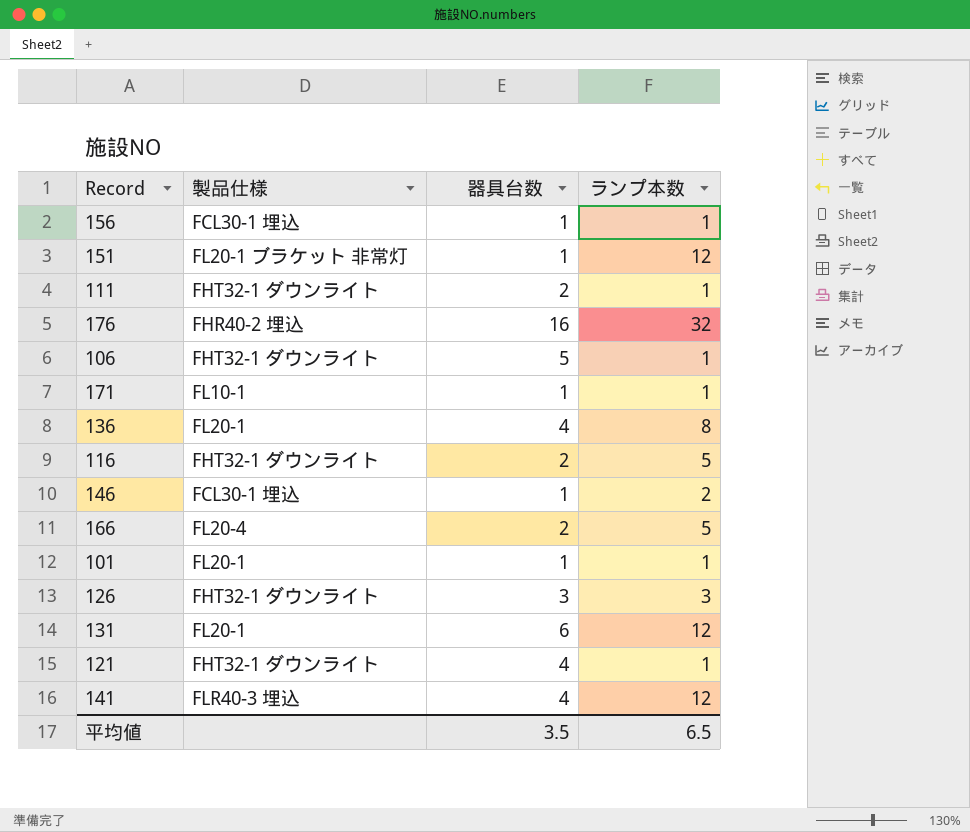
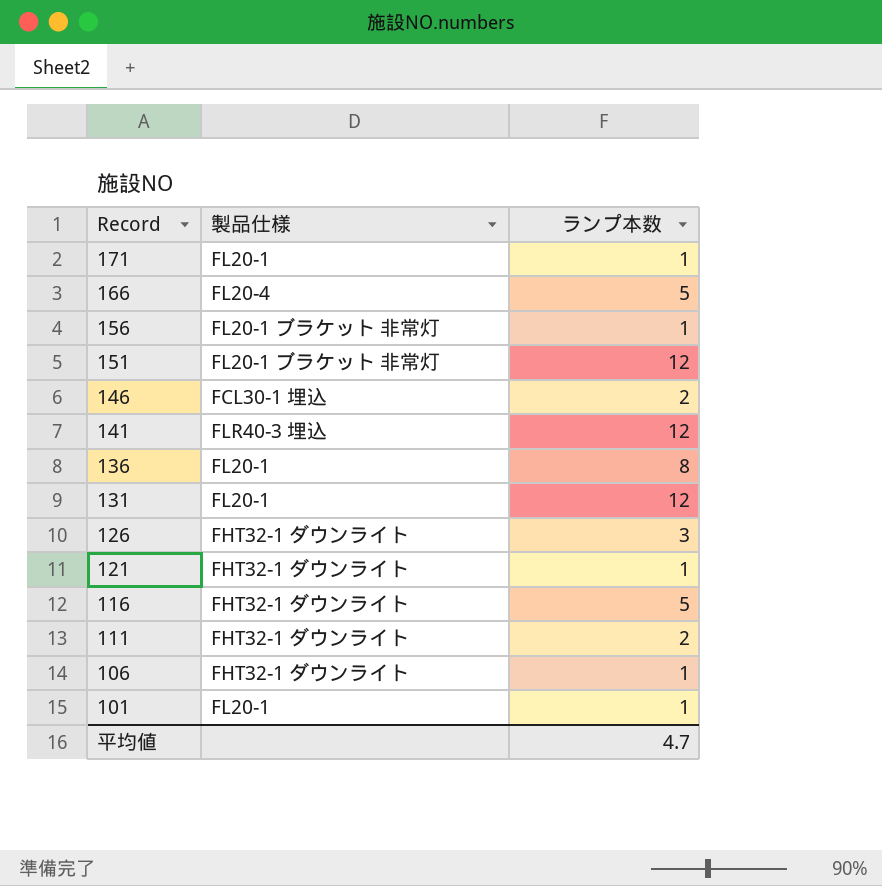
row order: none -> Record descending
column 器具台数 | position: 3 -> none
row 176: FHR40-2 埋込 | 16 | 32 -> none
171 | 製品仕様: FL10-1 -> FL20-1
156 | 製品仕様: FCL30-1 埋込 -> FL20-1 ブラケット 非常灯
111 | ランプ本数: 1 -> 2
平均値 | ランプ本数: 6.5 -> 4.7

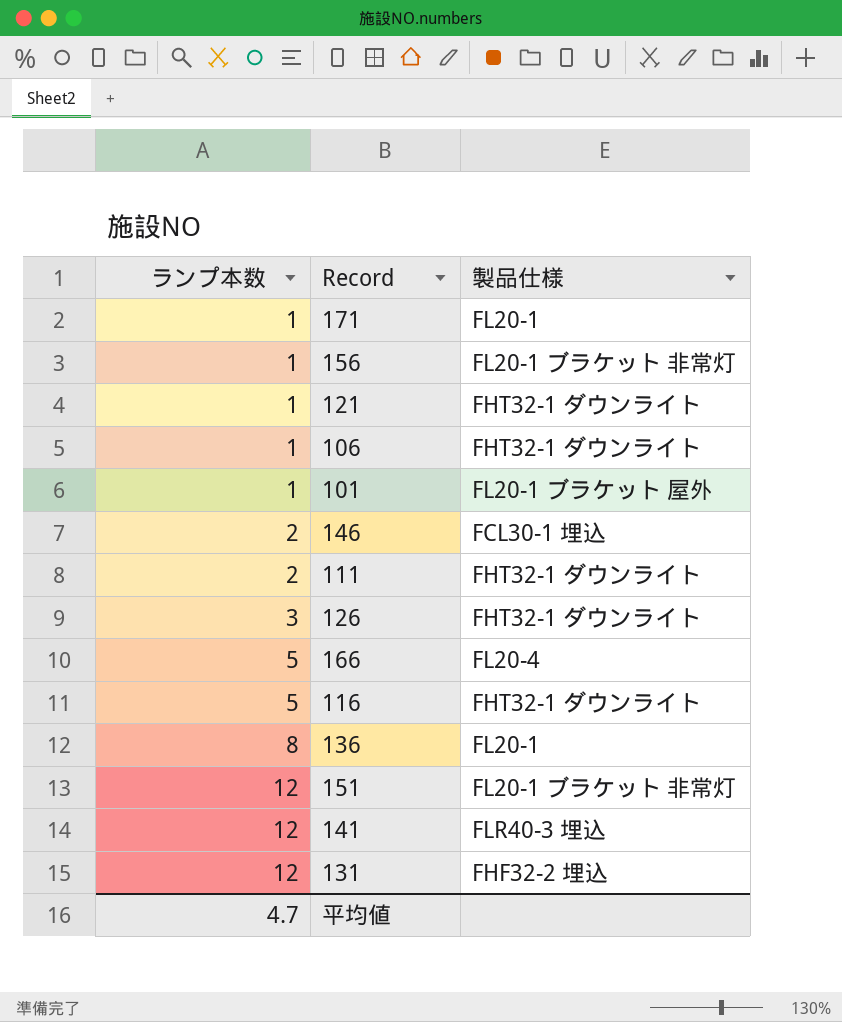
row order: Record descending -> ランプ本数 ascending
column ランプ本数 | position: 3 -> 1
101 | 製品仕様: FL20-1 -> FL20-1 ブラケット 屋外
131 | 製品仕様: FL20-1 -> FHF32-2 埋込

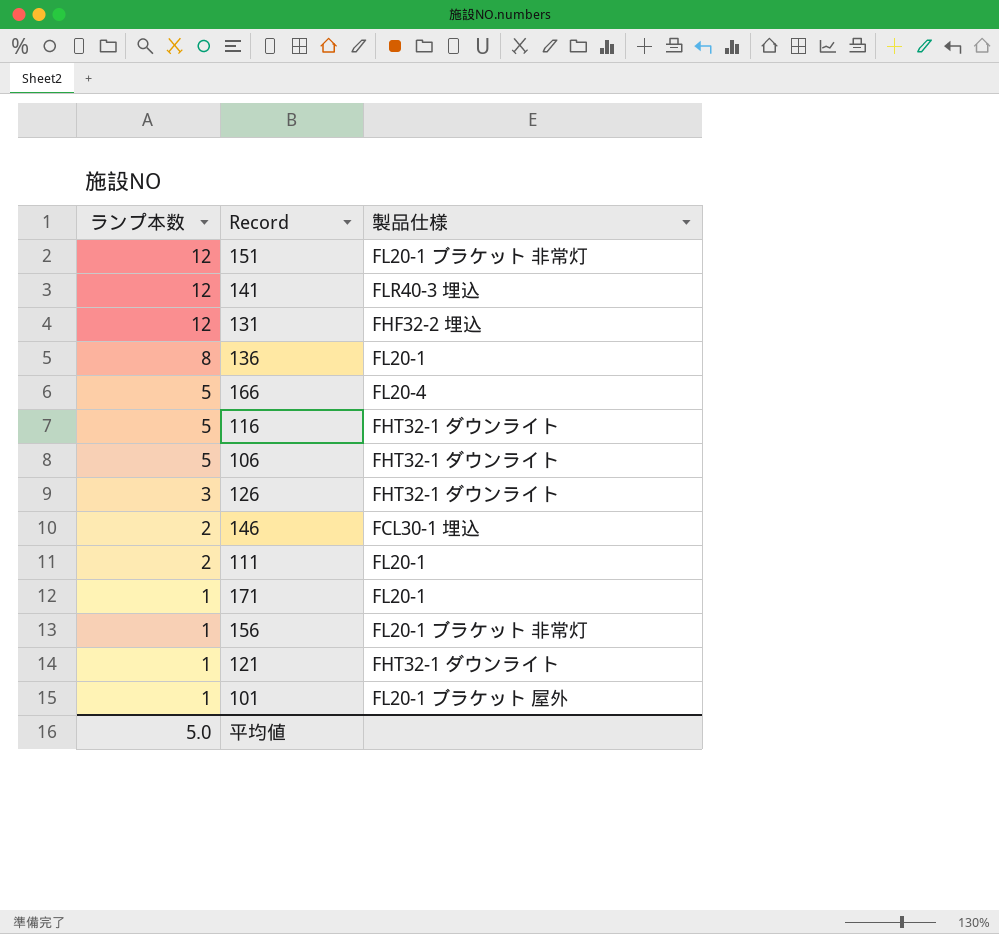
row order: ランプ本数 ascending -> ランプ本数 descending
106 | ランプ本数: 1 -> 5
111 | 製品仕様: FHT32-1 ダウンライト -> FL20-1
平均値 | ランプ本数: 4.7 -> 5.0

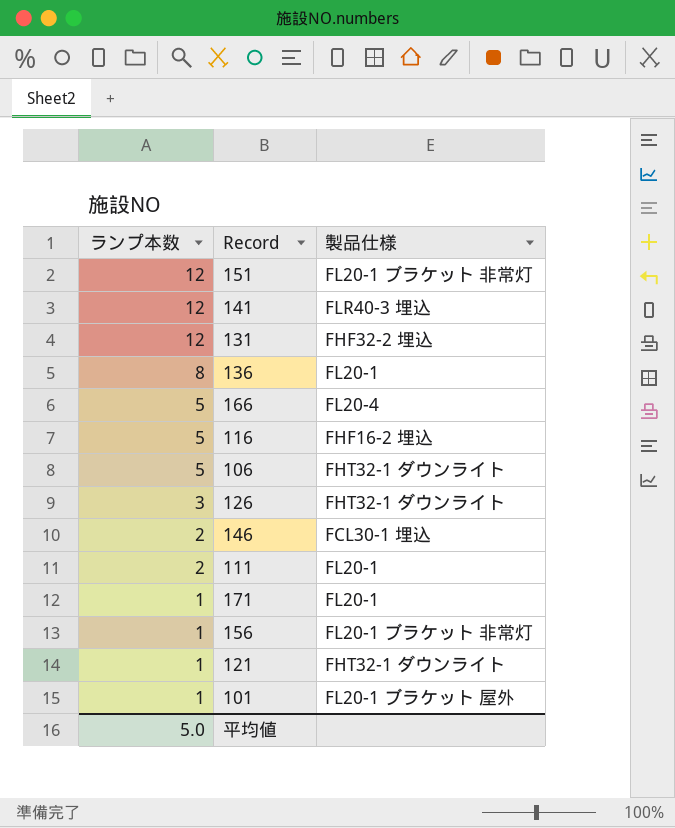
116 | 製品仕様: FHT32-1 ダウンライト -> FHF16-2 埋込

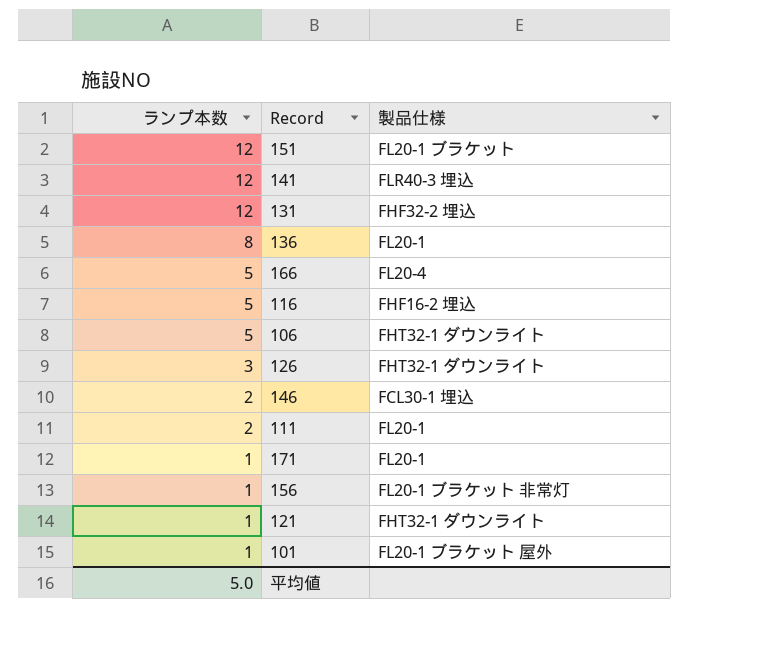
151 | 製品仕様: FL20-1 ブラケット 非常灯 -> FL20-1 ブラケット

